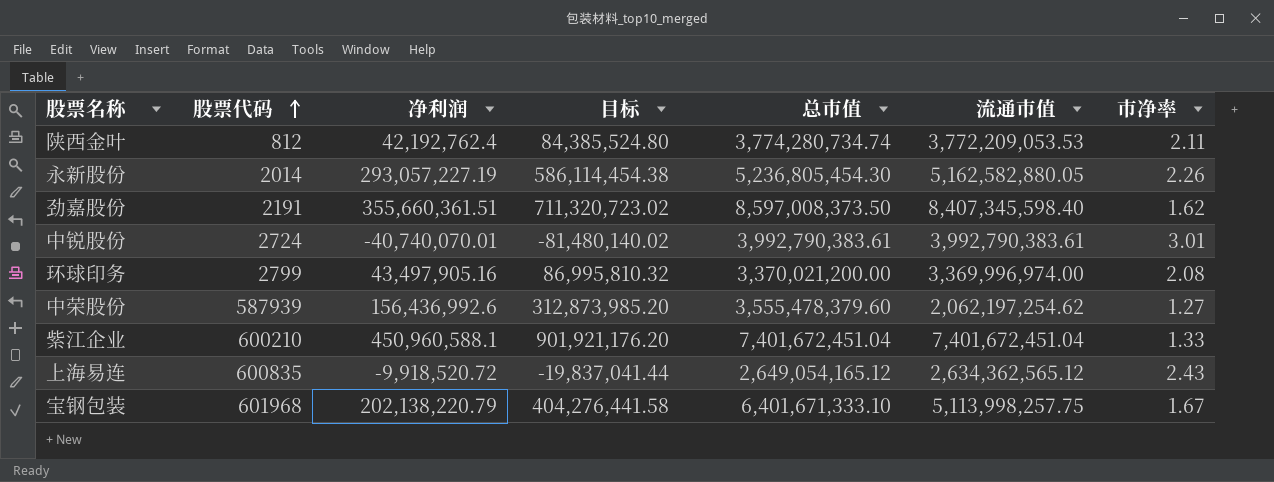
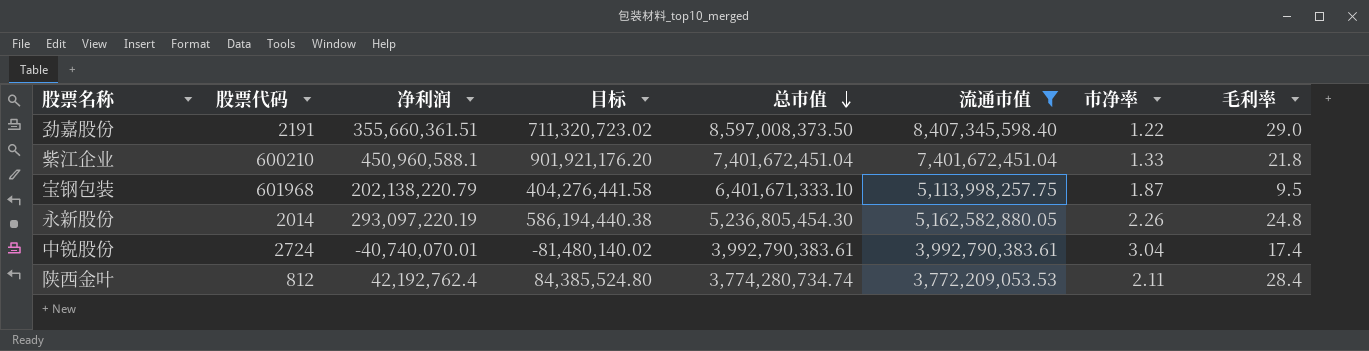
filter: none -> 流通市值 >= 3,772,209,053.53
row order: 股票代码 ascending -> 总市值 descending
column 毛利率 | position: none -> 8
劲嘉股份 | 市净率: 1.62 -> 1.22
宝钢包装 | 市净率: 1.67 -> 1.87
永新股份 | 净利润: 293,057,227.19 -> 293,097,220.19
永新股份 | 目标: 586,114,454.38 -> 586,194,440.38
中锐股份 | 市净率: 3.01 -> 3.04

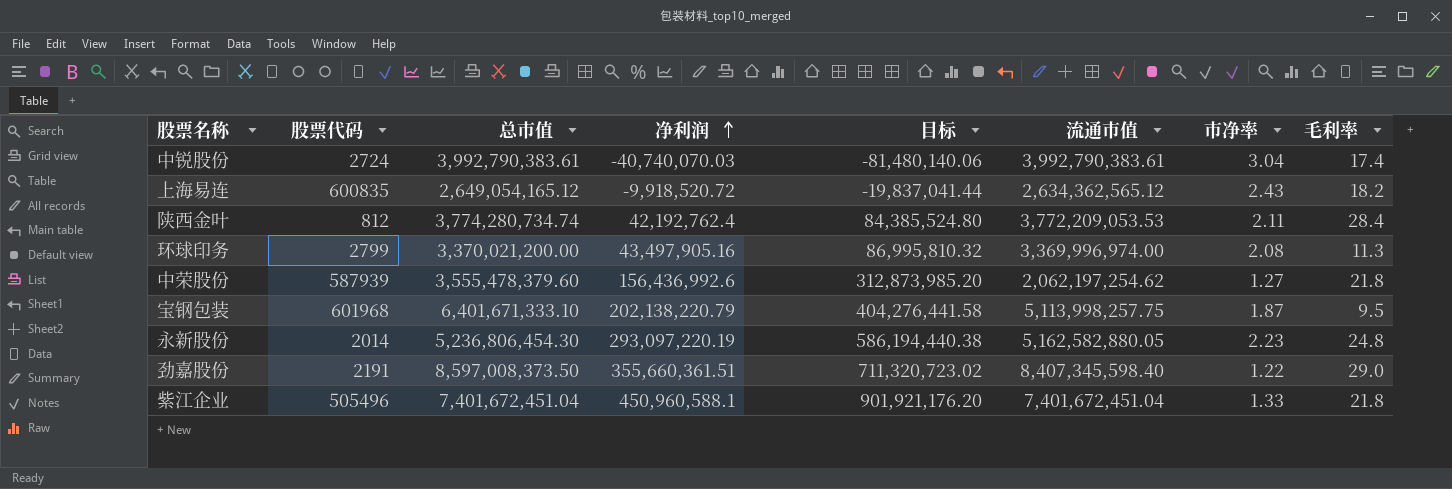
filter: 流通市值 >= 3,772,209,053.53 -> none
row order: 总市值 descending -> 净利润 ascending
column 总市值 | position: 5 -> 3
中锐股份 | 净利润: -40,740,070.01 -> -40,740,070.03
中锐股份 | 目标: -81,480,140.02 -> -81,480,140.06
永新股份 | 总市值: 5,236,805,454.30 -> 5,236,806,454.30
永新股份 | 市净率: 2.26 -> 2.23
紫江企业 | 股票代码: 600210 -> 505496

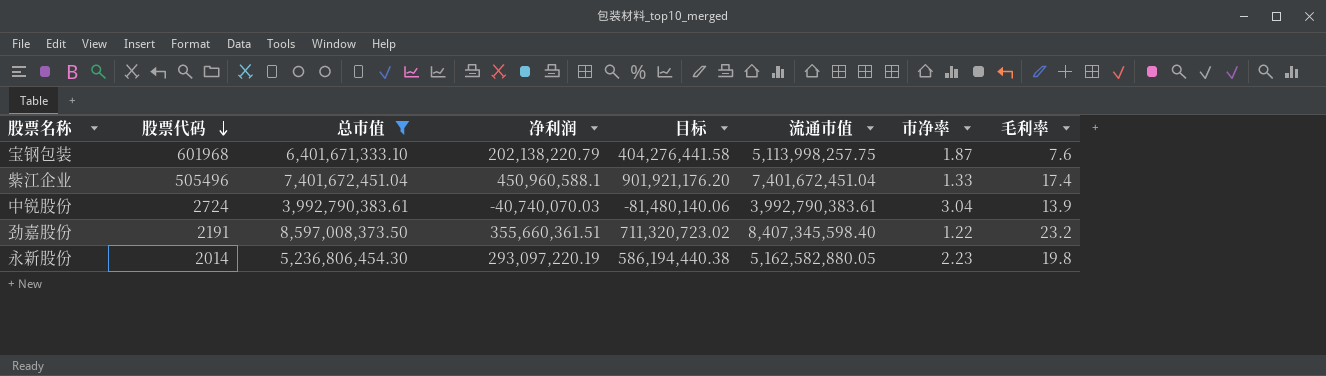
filter: none -> 总市值 >= 3,992,790,383.61
row order: 净利润 ascending -> 股票代码 descending
宝钢包装 | 毛利率: 9.5 -> 7.6
紫江企业 | 毛利率: 21.8 -> 17.4
中锐股份 | 毛利率: 17.4 -> 13.9
劲嘉股份 | 毛利率: 29.0 -> 23.2
永新股份 | 毛利率: 24.8 -> 19.8

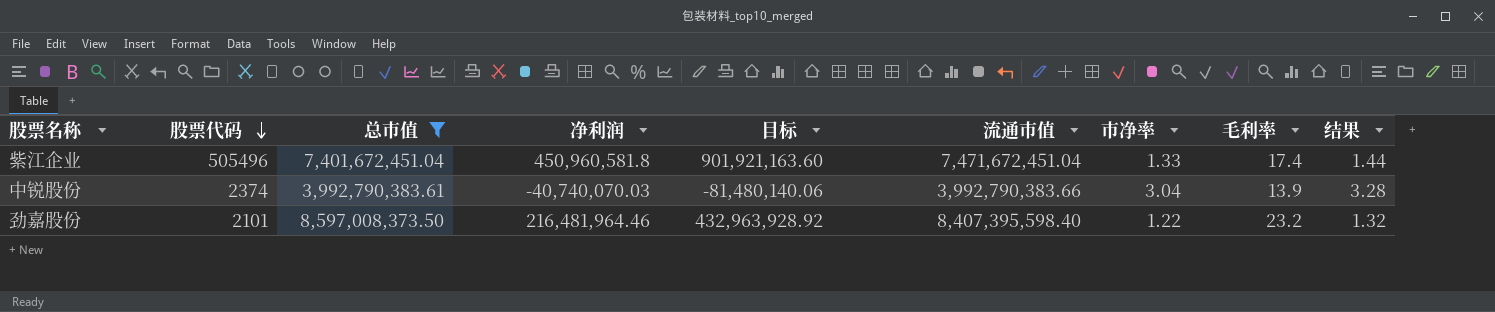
column 结果 | formula: none -> [市净率] * 1.08
row 宝钢包装: 601968 | 6,401,671,333.10 | 202,138,220.79 | 404,276,441.58 | 5,113,998,257.75 | 1.87 | 7.6 -> none
row 永新股份: 2014 | 5,236,806,454.30 | 293,097,220.19 | 586,194,440.38 | 5,162,582,880.05 | 2.23 | 19.8 -> none
紫江企业 | 净利润: 450,960,588.1 -> 450,960,581.8
紫江企业 | 目标: 901,921,176.20 -> 901,921,163.60
紫江企业 | 流通市值: 7,401,672,451.04 -> 7,471,672,451.04
中锐股份 | 股票代码: 2724 -> 2374
中锐股份 | 流通市值: 3,992,790,383.61 -> 3,992,790,383.66
劲嘉股份 | 股票代码: 2191 -> 2101
劲嘉股份 | 净利润: 355,660,361.51 -> 216,481,964.46
劲嘉股份 | 目标: 711,320,723.02 -> 432,963,928.92
劲嘉股份 | 流通市值: 8,407,345,598.40 -> 8,407,395,598.40

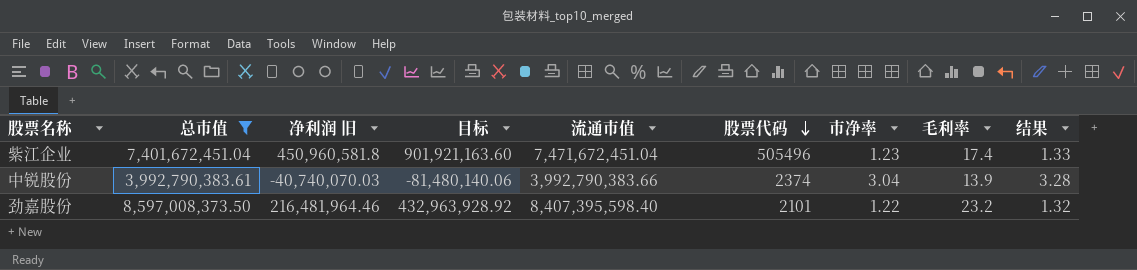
column name: 净利润 -> 净利润 旧
column 股票代码 | position: 2 -> 6
紫江企业 | 市净率: 1.33 -> 1.23
紫江企业 | 结果: 1.44 -> 1.33

